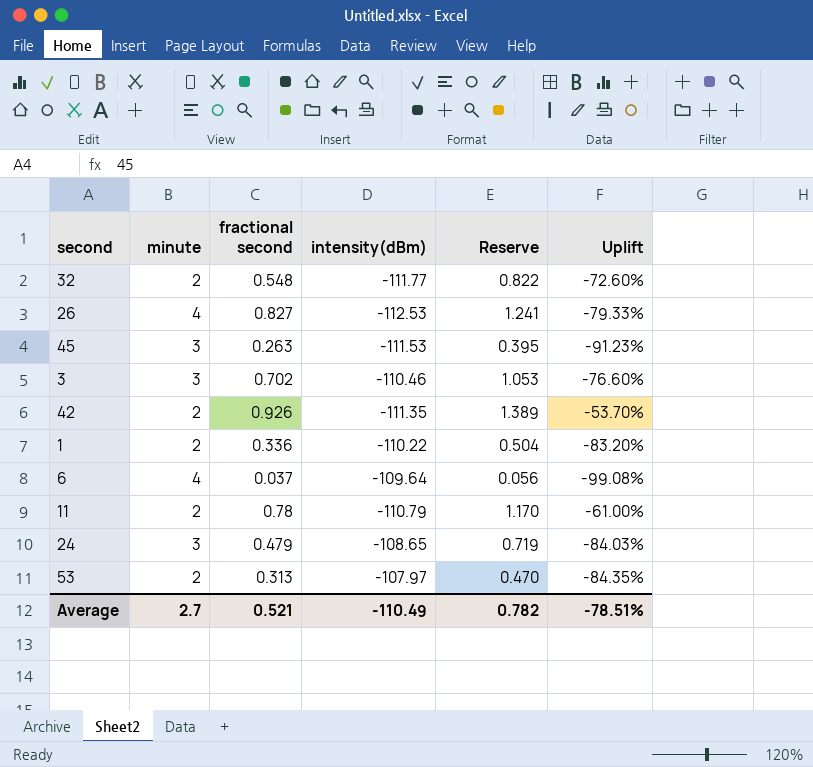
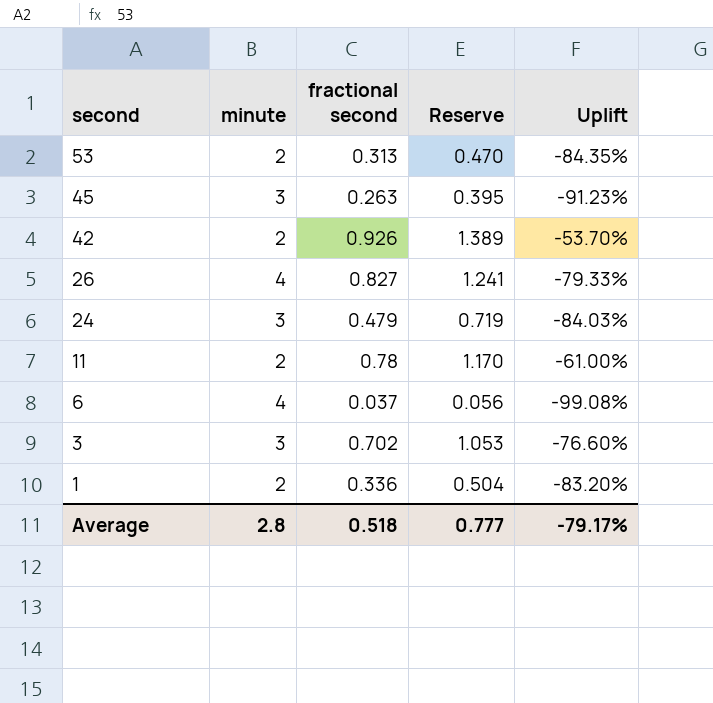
row order: none -> second descending
column intensity(dBm) | position: 4 -> none
row 32: 2 | 0.548 | -111.77 | 0.822 | -72.60% -> none
Average | minute: 2.7 -> 2.8
Average | fractional second: 0.521 -> 0.518
Average | Reserve: 0.782 -> 0.777
Average | Uplift: -78.51% -> -79.17%

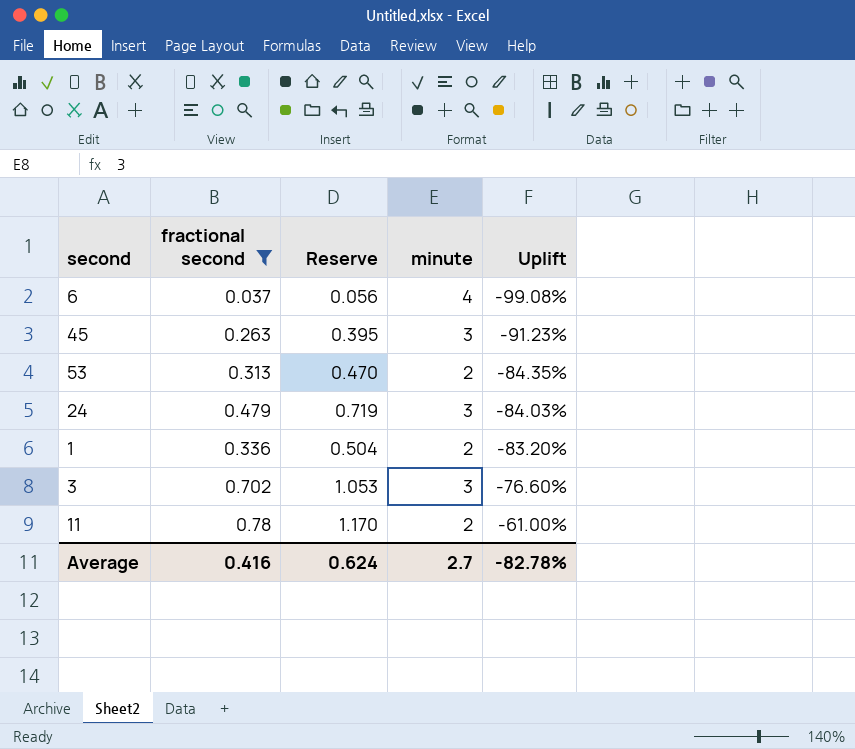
filter: none -> fractional second <= 0.78
row order: second descending -> Uplift ascending
column minute | position: 2 -> 4
Average | fractional second: 0.518 -> 0.416
Average | Reserve: 0.777 -> 0.624
Average | minute: 2.8 -> 2.7
Average | Uplift: -79.17% -> -82.78%

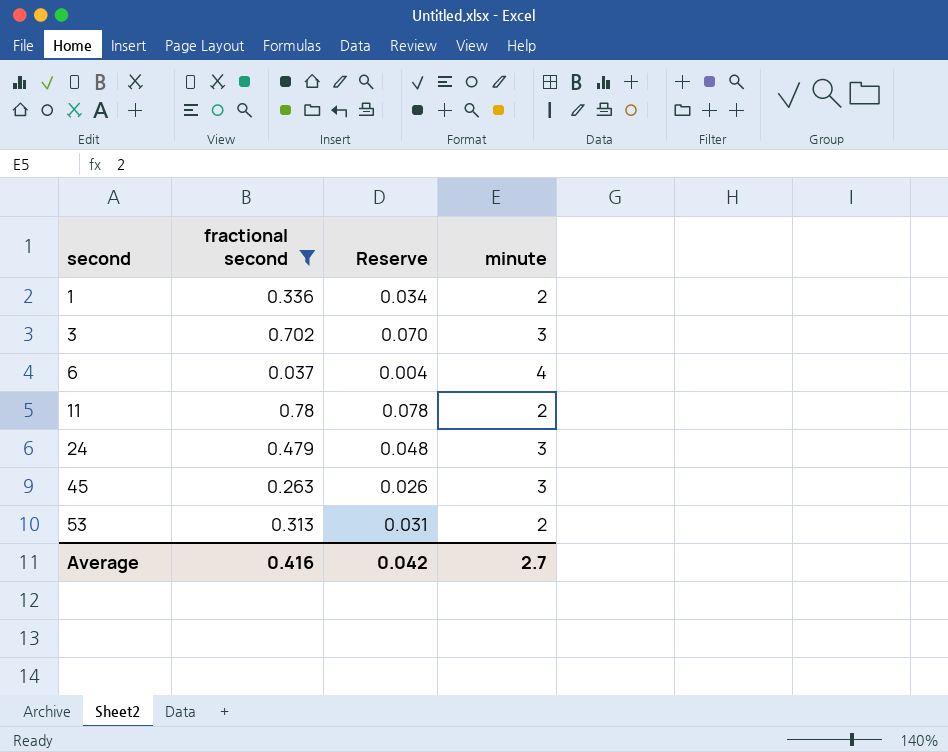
row order: Uplift ascending -> second ascending
column Uplift | formula: ([fractional second] - [minute]) / [minute] -> none
column Reserve | formula: [fractional second] * 1.5 -> [fractional second] * 0.1
Average | Reserve: 0.624 -> 0.042

